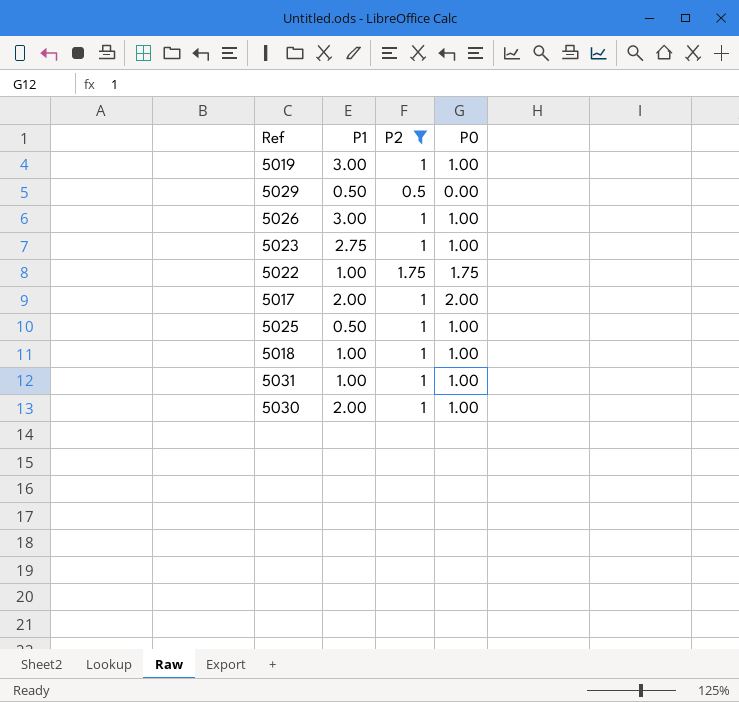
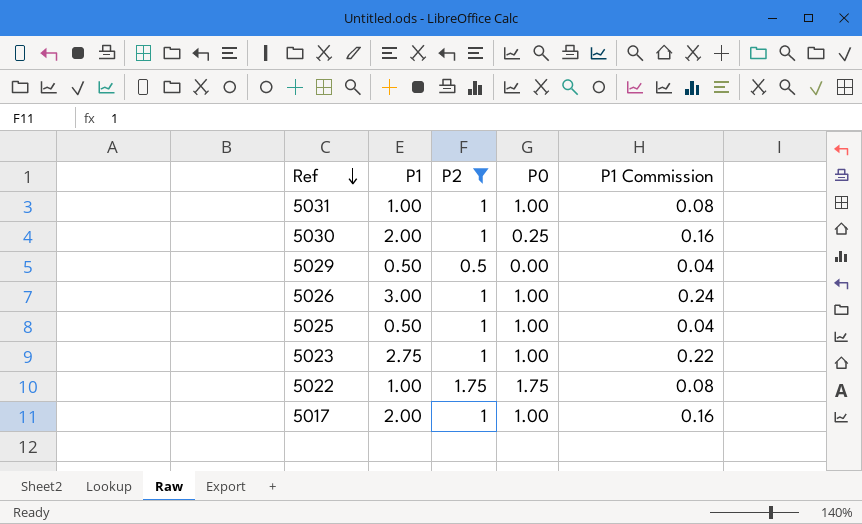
row order: none -> Ref descending
column P1 Commission | formula: none -> [P1] * 0.08
row 5019: 3.00 | 1 | 1.00 -> none
row 5018: 1.00 | 1 | 1.00 -> none
5030 | P0: 1.00 -> 0.25
5017 | P0: 2.00 -> 1.00

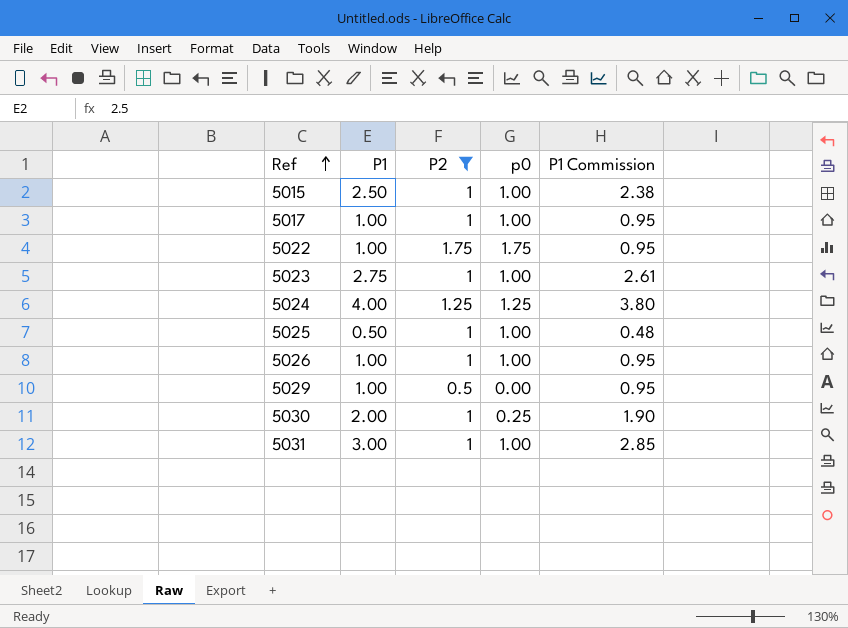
row order: Ref descending -> Ref ascending
column name: P0 -> p0
column P1 Commission | formula: [P1] * 0.08 -> [P1] * 0.95
row 5015: none -> 2.50 | 1 | 1.00 | 2.38
5017 | P1: 2.00 -> 1.00
row 5024: none -> 4.00 | 1.25 | 1.25 | 3.80
5026 | P1: 3.00 -> 1.00
5029 | P1: 0.50 -> 1.00
5031 | P1: 1.00 -> 3.00

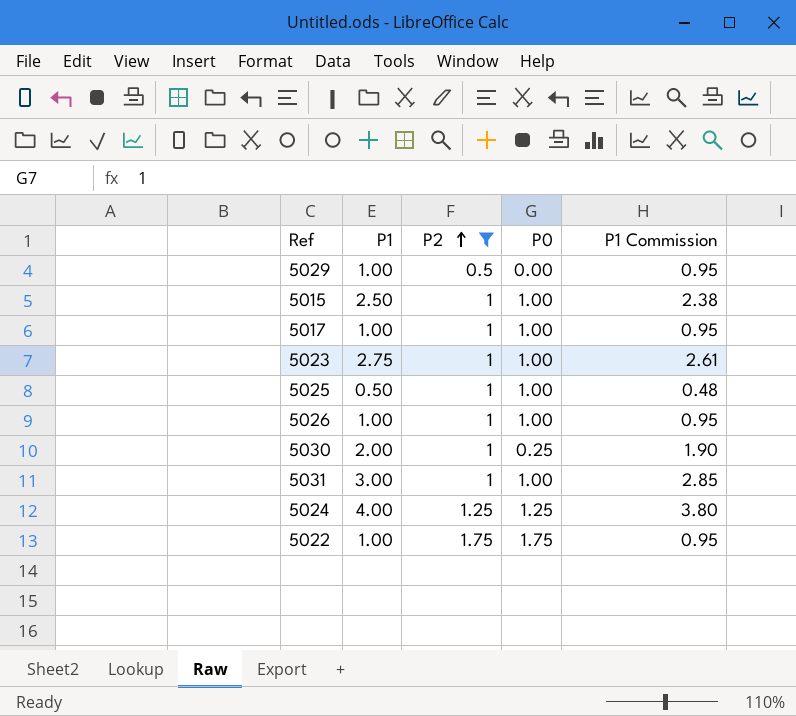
row order: Ref ascending -> P2 ascending
column name: p0 -> P0

